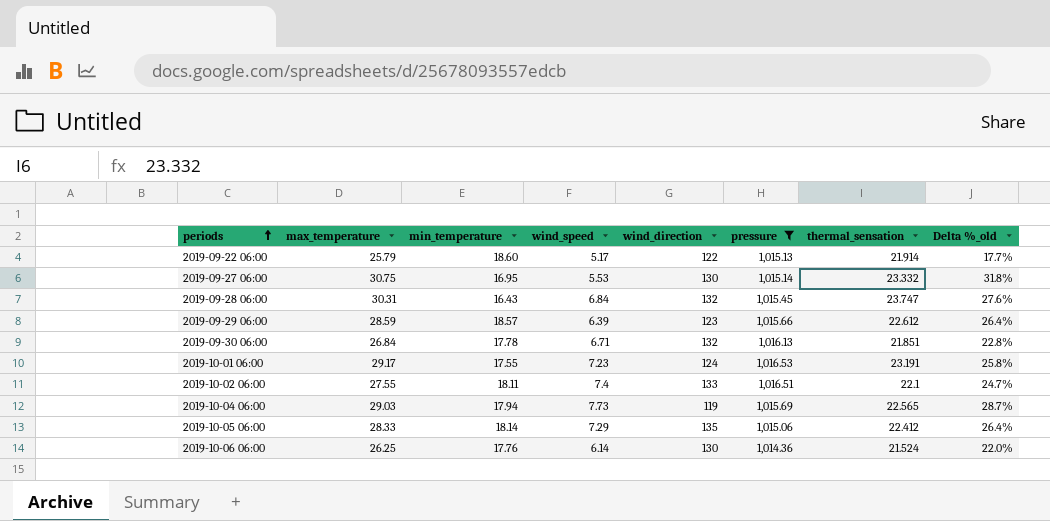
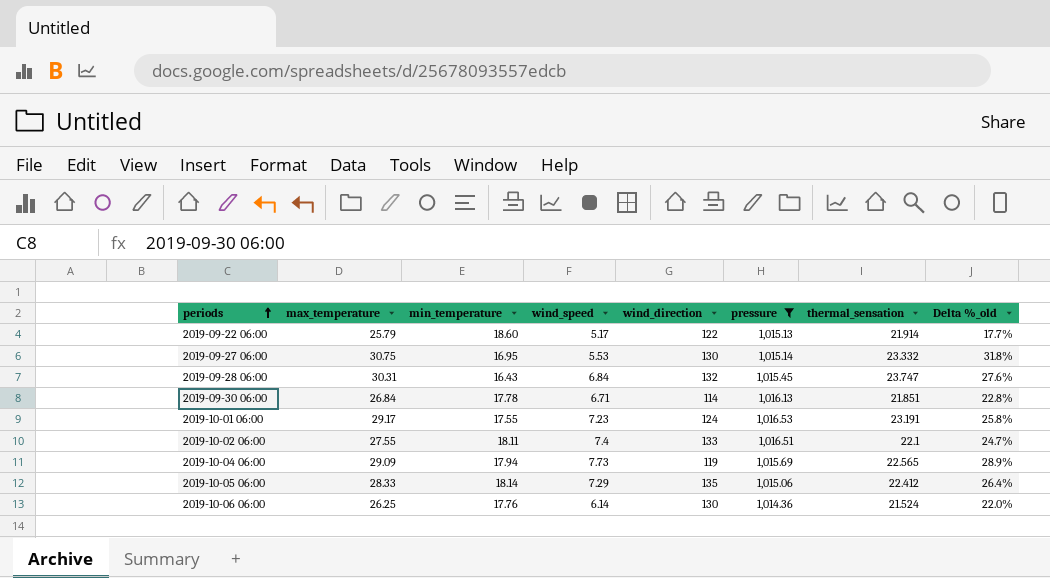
row 2019-09-29 06:00: 28.59 | 18.57 | 6.39 | 123 | 1,015.66 | 22.612 | 26.4% -> none
2019-09-30 06:00 | wind_direction: 132 -> 114
2019-10-04 06:00 | max_temperature: 29.03 -> 29.09
2019-10-04 06:00 | Delta %_old: 28.7% -> 28.9%

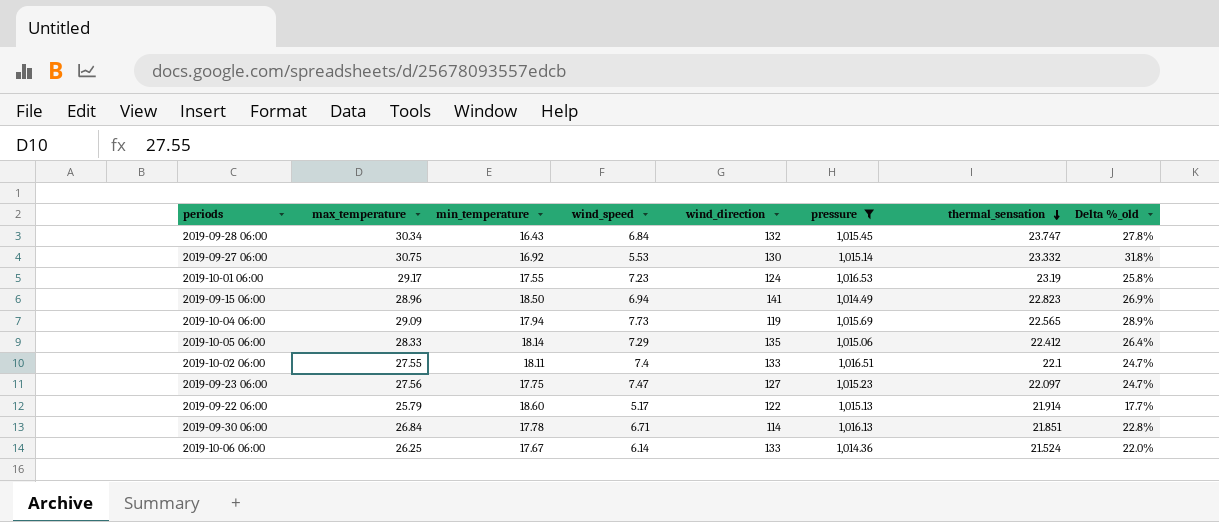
row order: periods ascending -> thermal_sensation descending
2019-09-28 06:00 | max_temperature: 30.31 -> 30.34
2019-09-28 06:00 | Delta %_old: 27.6% -> 27.8%
2019-09-27 06:00 | min_temperature: 16.95 -> 16.92
2019-10-01 06:00 | thermal_sensation: 23.191 -> 23.19
row 2019-09-15 06:00: none -> 28.96 | 18.50 | 6.94 | 141 | 1,014.49 | 22.823 | 26.9%
row 2019-09-23 06:00: none -> 27.56 | 17.75 | 7.47 | 127 | 1,015.23 | 22.097 | 24.7%
2019-10-06 06:00 | min_temperature: 17.76 -> 17.67
2019-10-06 06:00 | wind_direction: 130 -> 133

